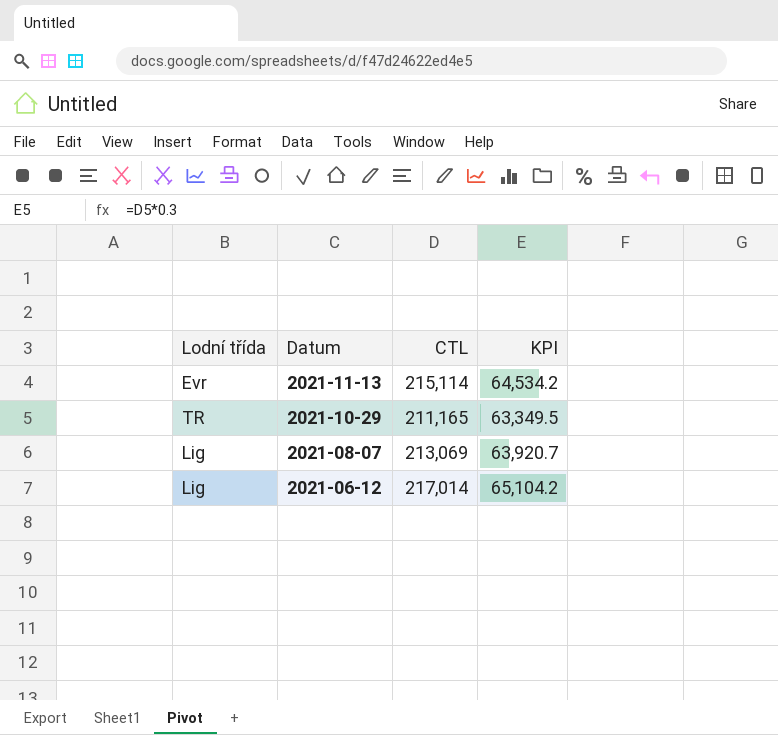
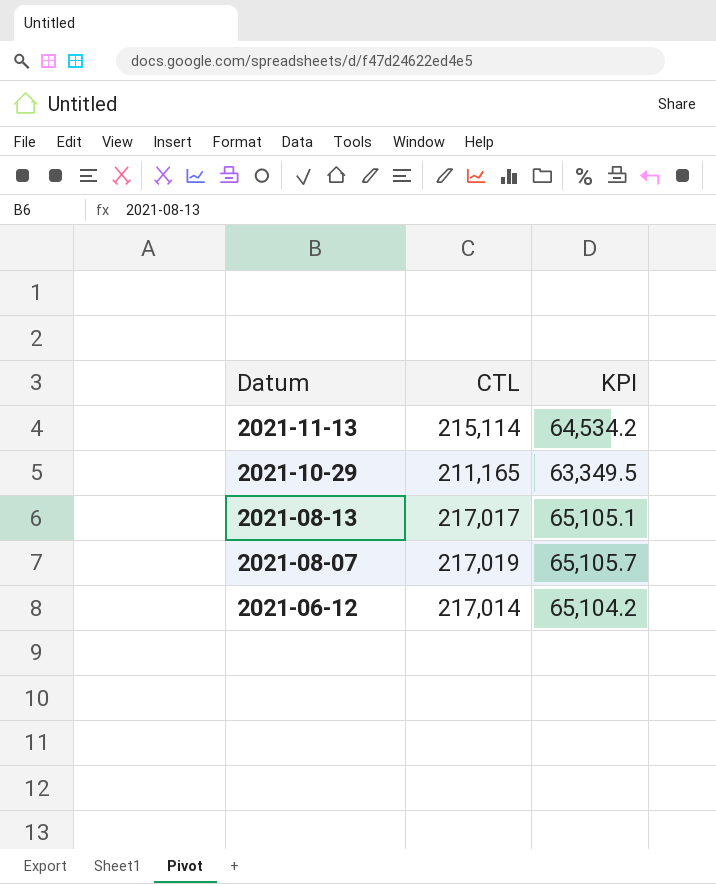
column Lodní třída | position: 1 -> none
row 2021-08-13: none -> 217,017 | 65,105.1
2021-08-07 | CTL: 213,069 -> 217,019
2021-08-07 | KPI: 63,920.7 -> 65,105.7

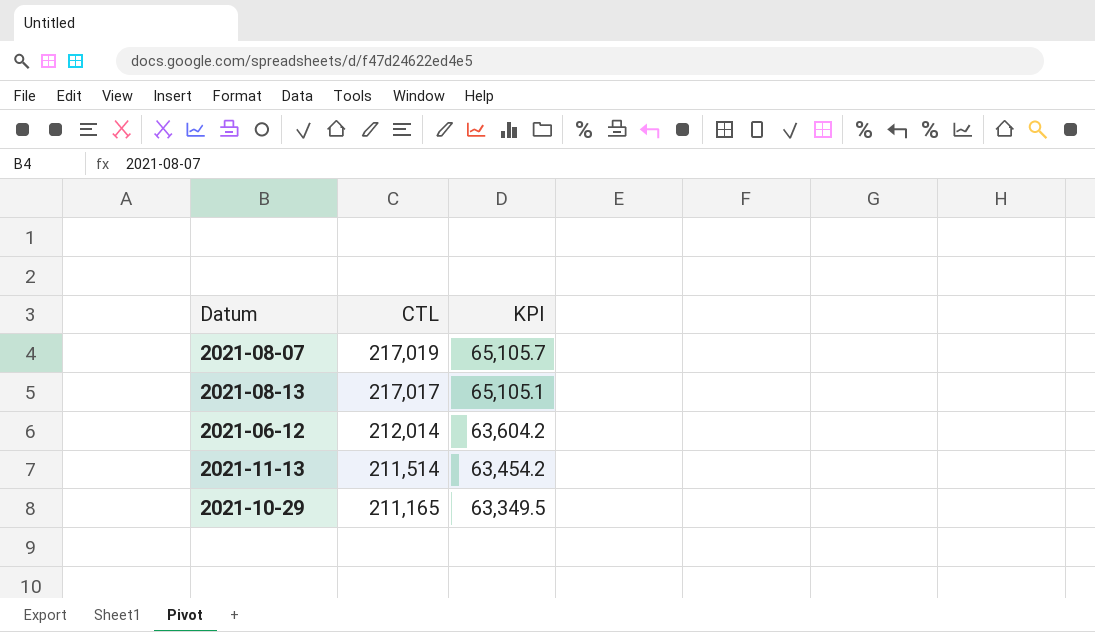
row order: Datum descending -> CTL descending
2021-06-12 | CTL: 217,014 -> 212,014
2021-06-12 | KPI: 65,104.2 -> 63,604.2
2021-11-13 | CTL: 215,114 -> 211,514
2021-11-13 | KPI: 64,534.2 -> 63,454.2

